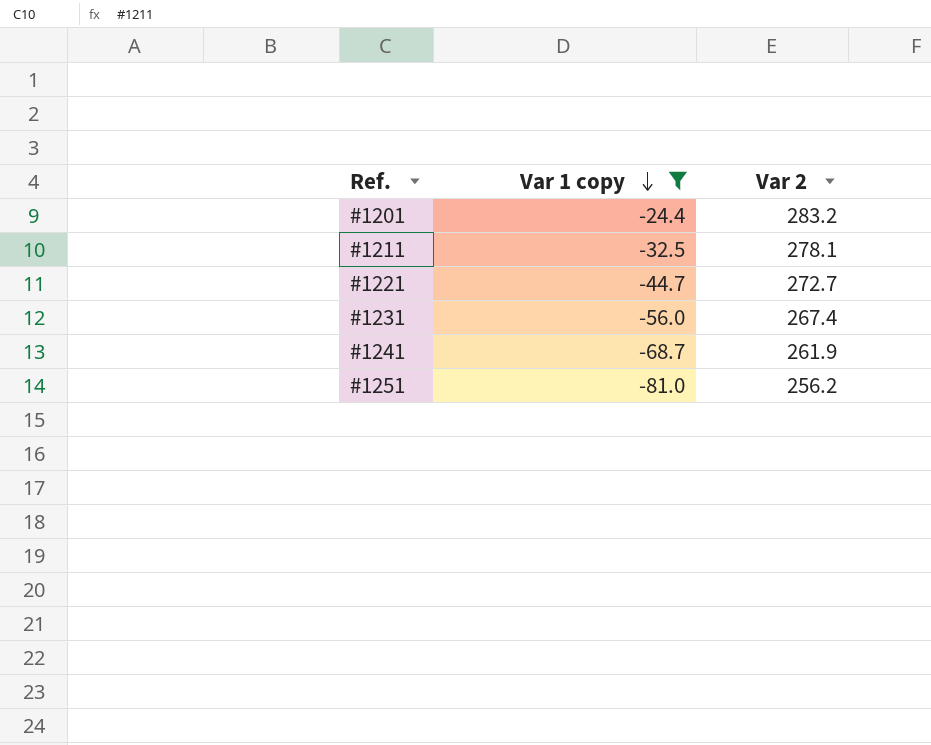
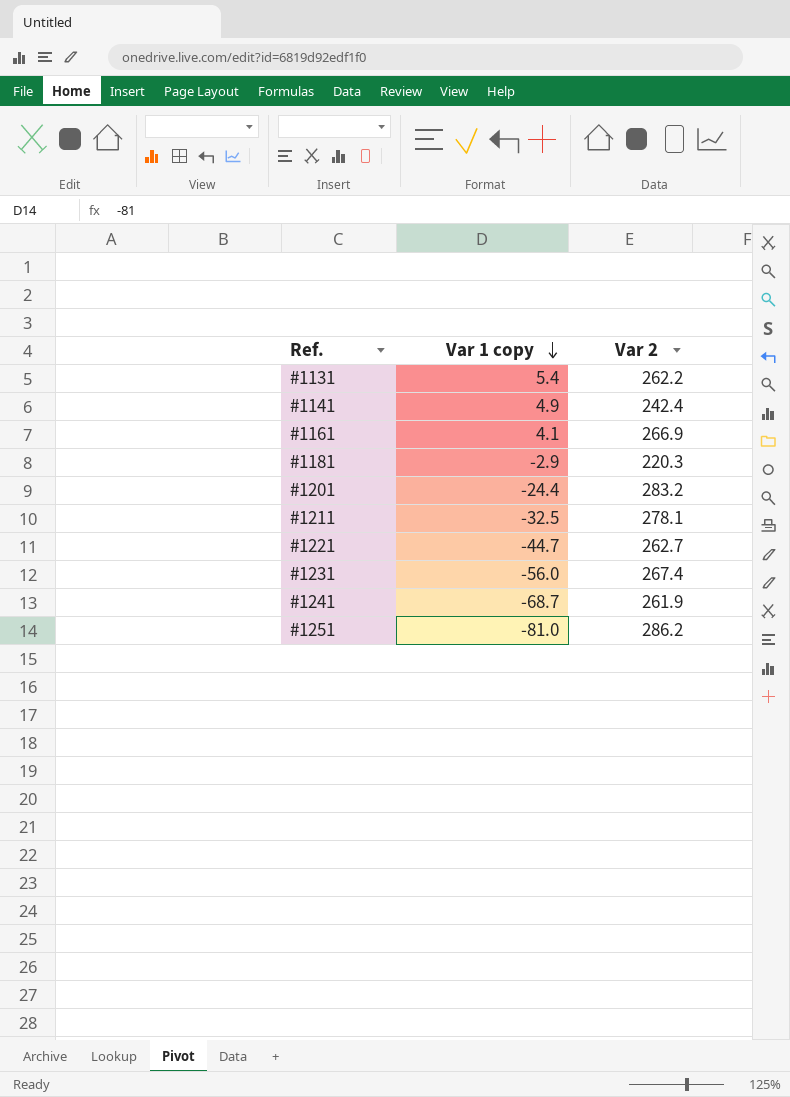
filter: Var 1 copy <= -24.4 -> none
#1221 | Var 2: 272.7 -> 262.7
#1251 | Var 2: 256.2 -> 286.2

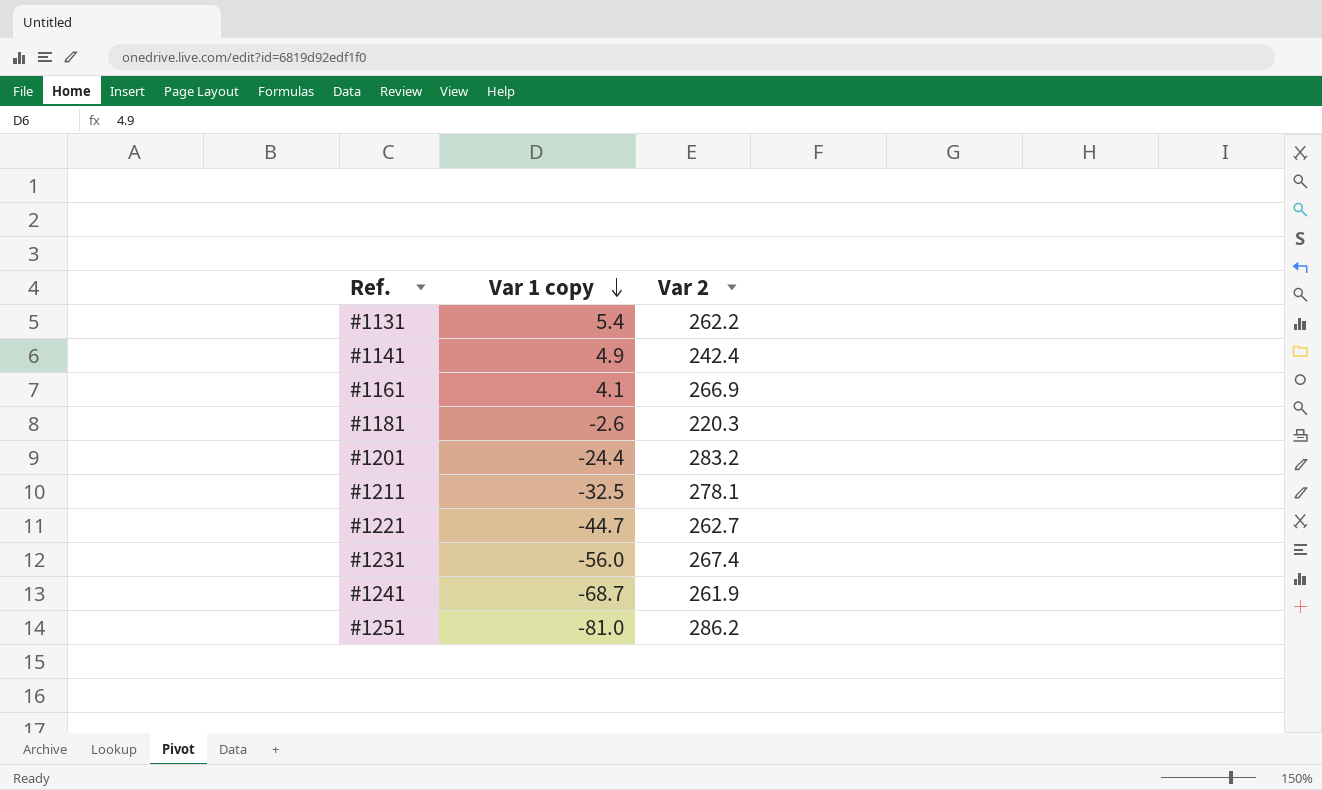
#1181 | Var 1 copy: -2.9 -> -2.6

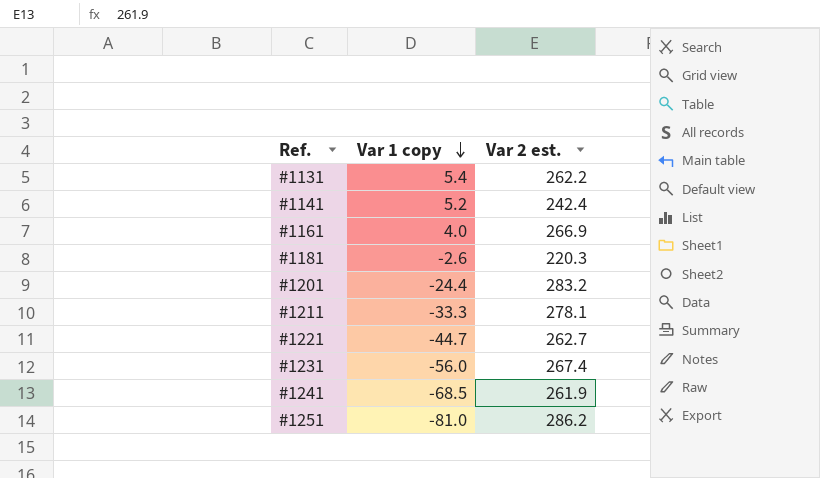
column name: Var 2 -> Var 2 est.
#1141 | Var 1 copy: 4.9 -> 5.2
#1161 | Var 1 copy: 4.1 -> 4.0
#1211 | Var 1 copy: -32.5 -> -33.3
#1241 | Var 1 copy: -68.7 -> -68.5

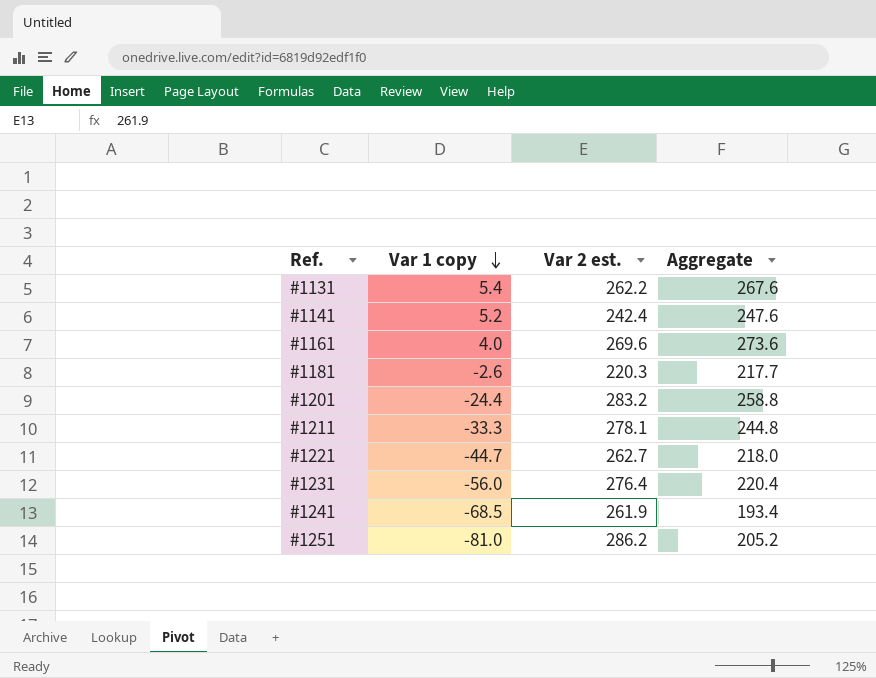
column Aggregate | formula: none -> [Var 1 copy] + [Var 2 est.]
#1161 | Var 2 est.: 266.9 -> 269.6
#1231 | Var 2 est.: 267.4 -> 276.4

